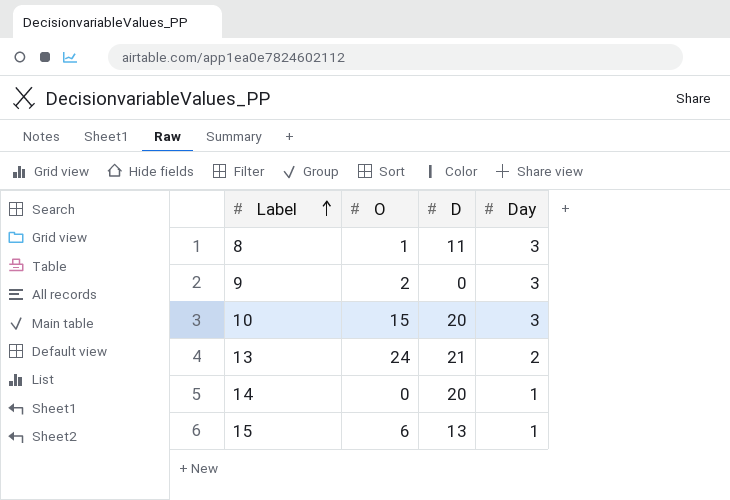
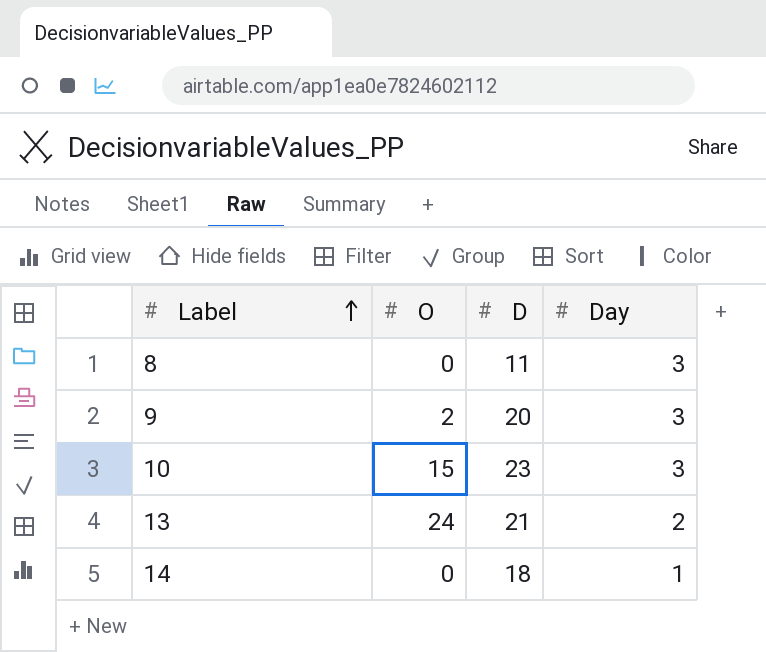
row 15: 6 | 13 | 1 -> none
8 | O: 1 -> 0
9 | D: 0 -> 20
10 | D: 20 -> 23
14 | D: 20 -> 18

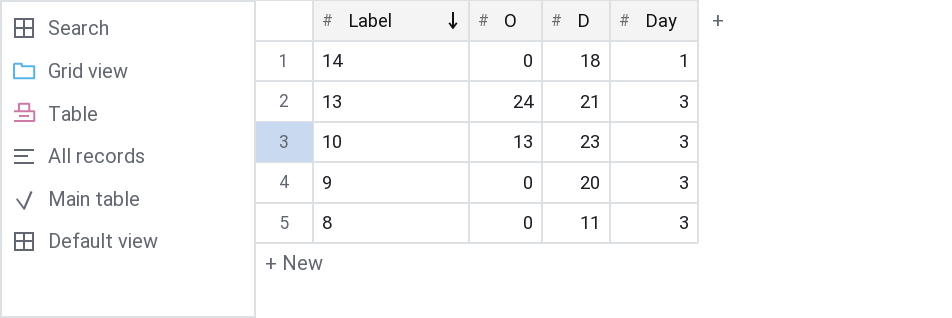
row order: Label ascending -> Label descending
13 | Day: 2 -> 3
10 | O: 15 -> 13
9 | O: 2 -> 0

